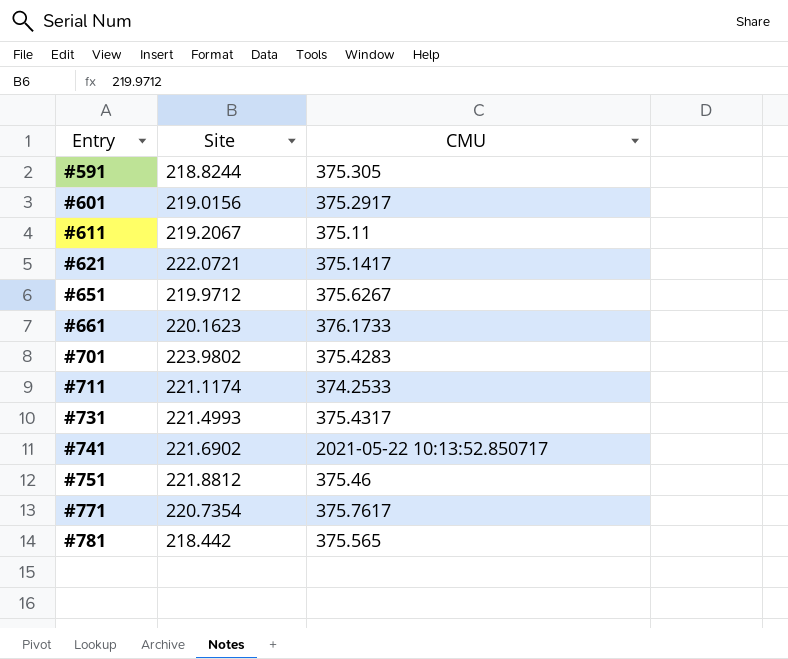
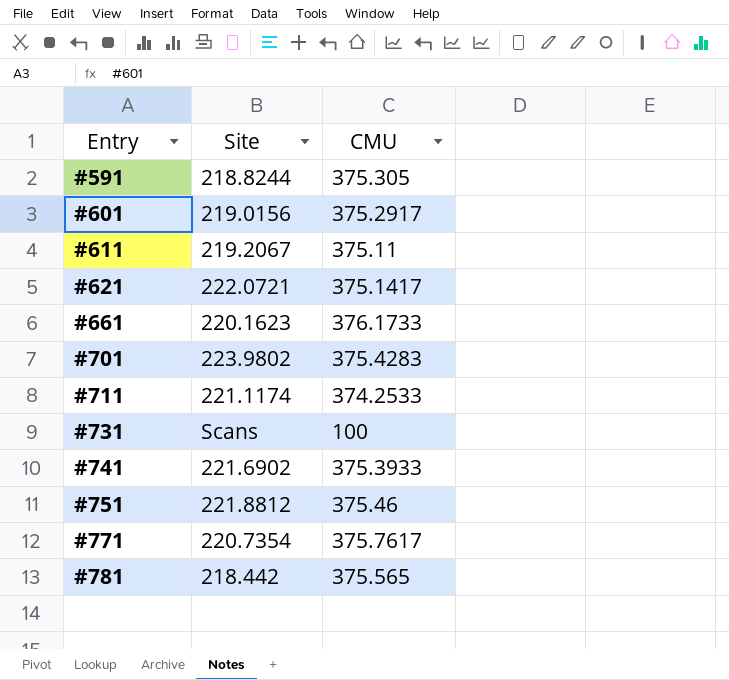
row #651: 219.9712 | 375.6267 -> none
#731 | Site: 221.4993 -> Scans
#731 | CMU: 375.4317 -> 100
#741 | CMU: 2021-05-22 10:13:52.850717 -> 375.3933

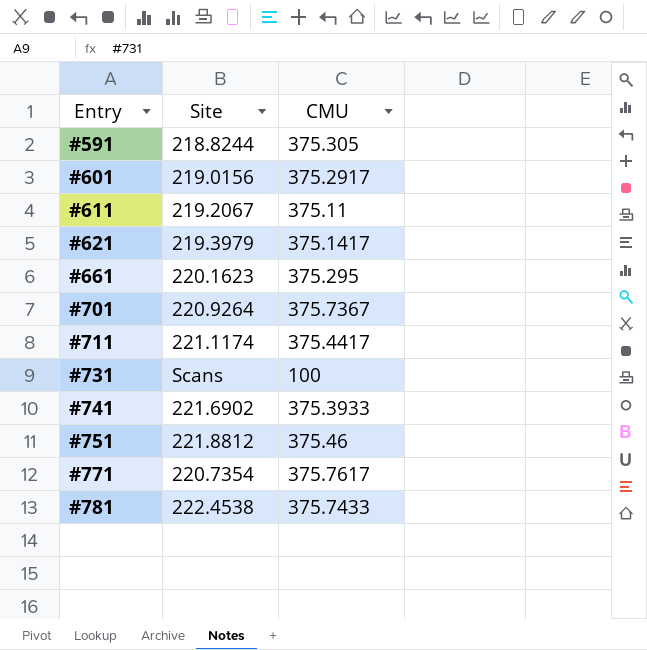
#621 | Site: 222.0721 -> 219.3979
#661 | CMU: 376.1733 -> 375.295
#701 | Site: 223.9802 -> 220.9264
#701 | CMU: 375.4283 -> 375.7367
#711 | CMU: 374.2533 -> 375.4417
#781 | Site: 218.442 -> 222.4538
#781 | CMU: 375.565 -> 375.7433

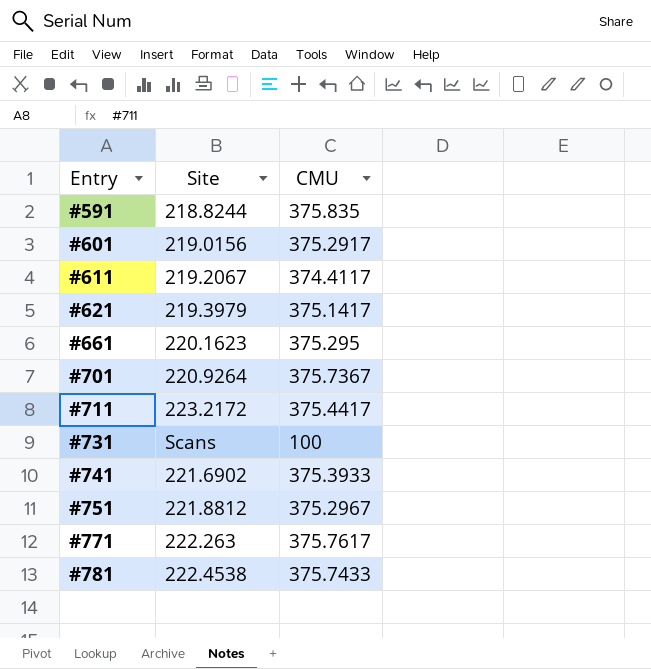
#591 | CMU: 375.305 -> 375.835
#611 | CMU: 375.11 -> 374.4117
#711 | Site: 221.1174 -> 223.2172
#751 | CMU: 375.46 -> 375.2967
#771 | Site: 220.7354 -> 222.263

